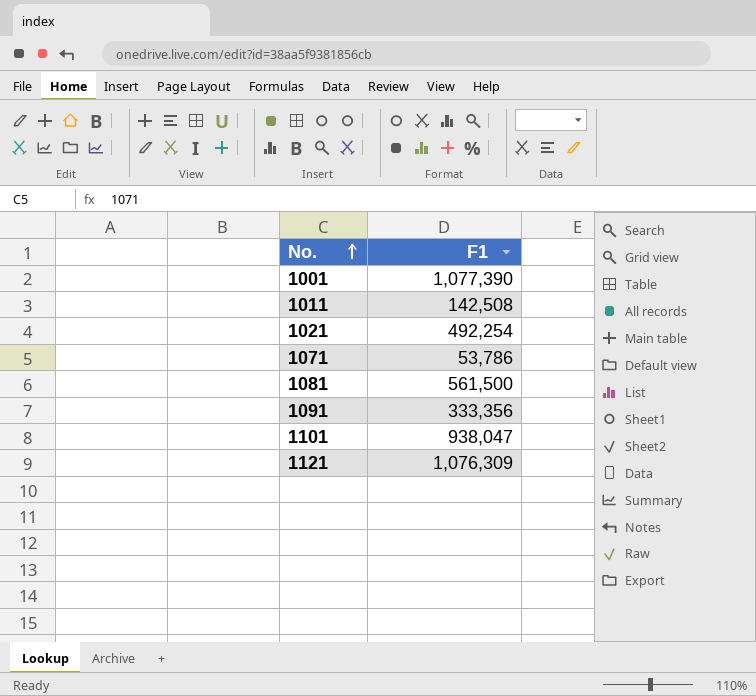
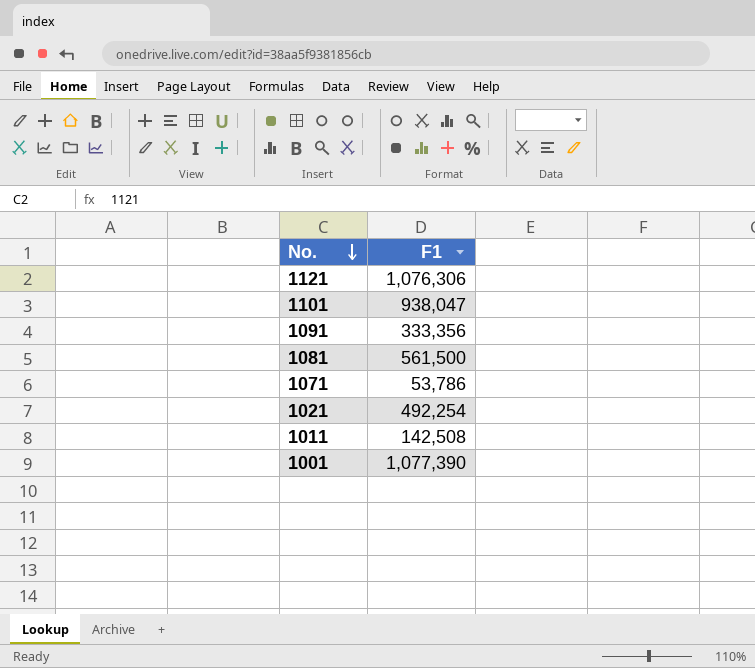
row order: No. ascending -> No. descending
1121 | F1: 1,076,309 -> 1,076,306

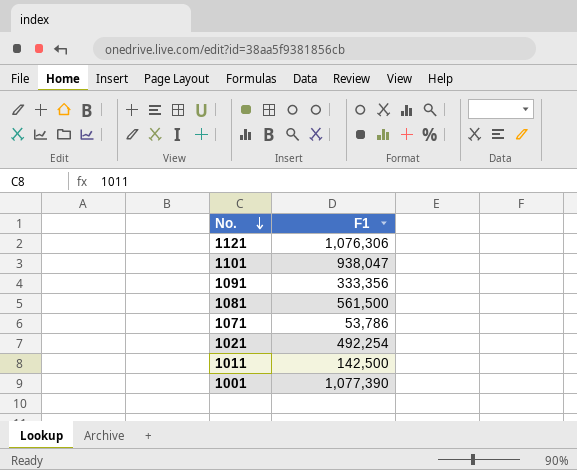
1011 | F1: 142,508 -> 142,500

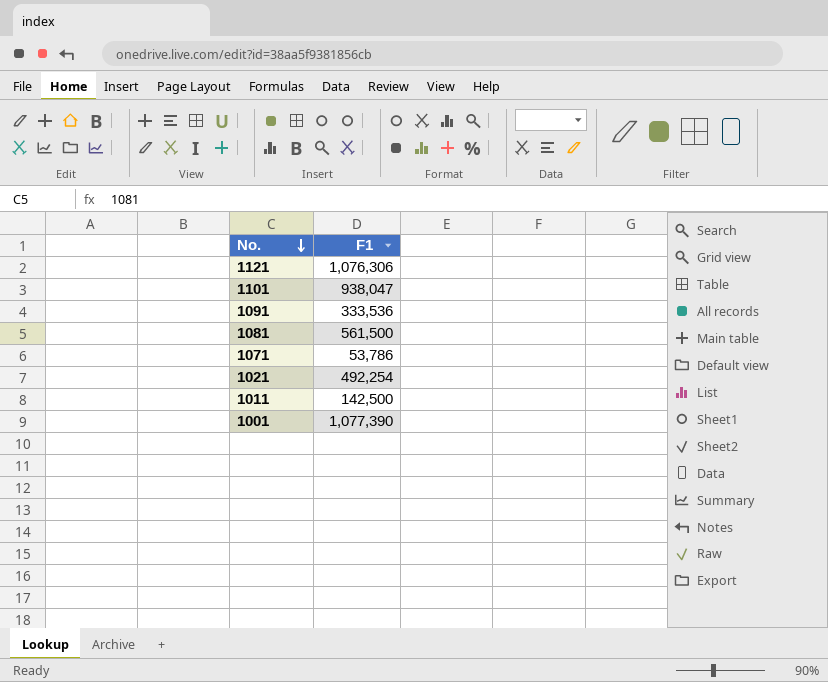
1091 | F1: 333,356 -> 333,536

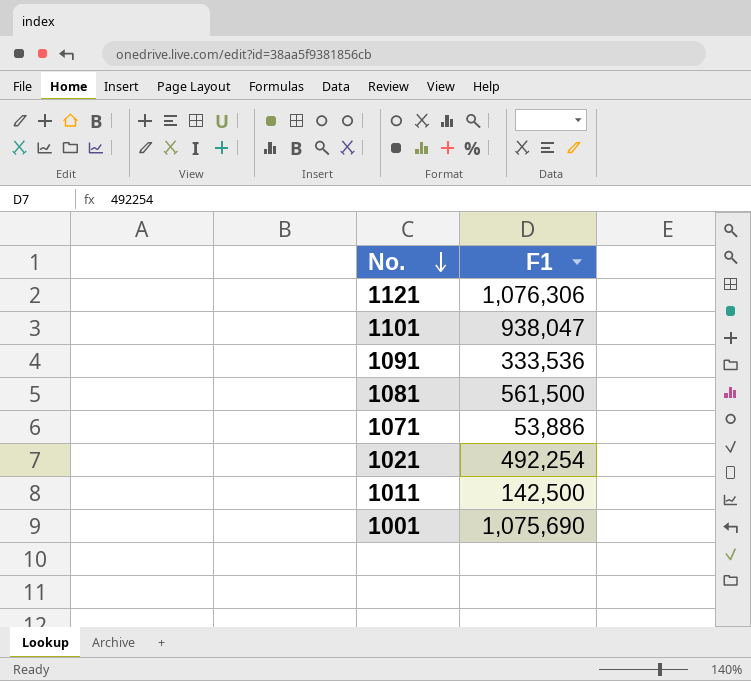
1071 | F1: 53,786 -> 53,886
1001 | F1: 1,077,390 -> 1,075,690

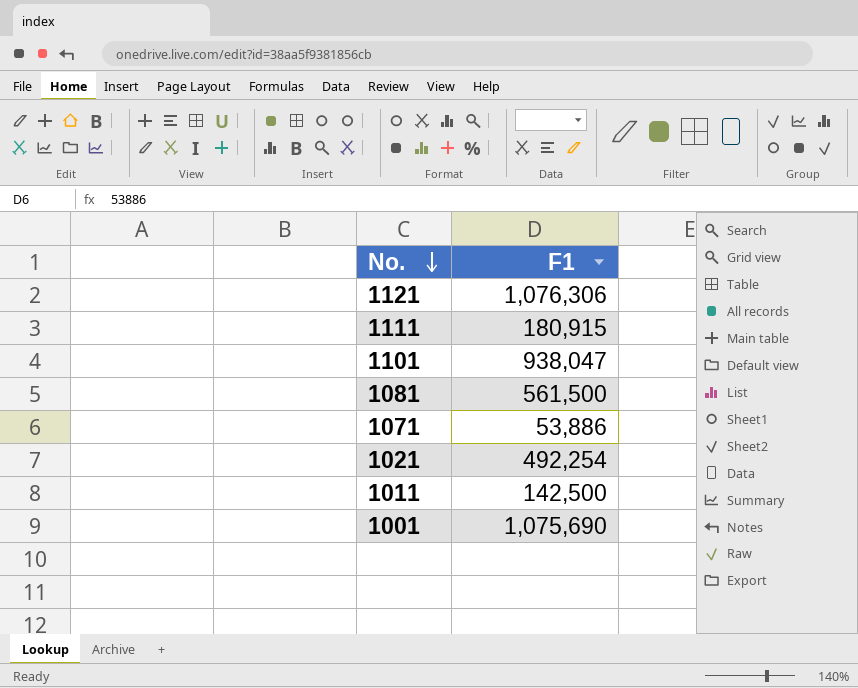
row 1091: 333,536 -> none
row 1111: none -> 180,915

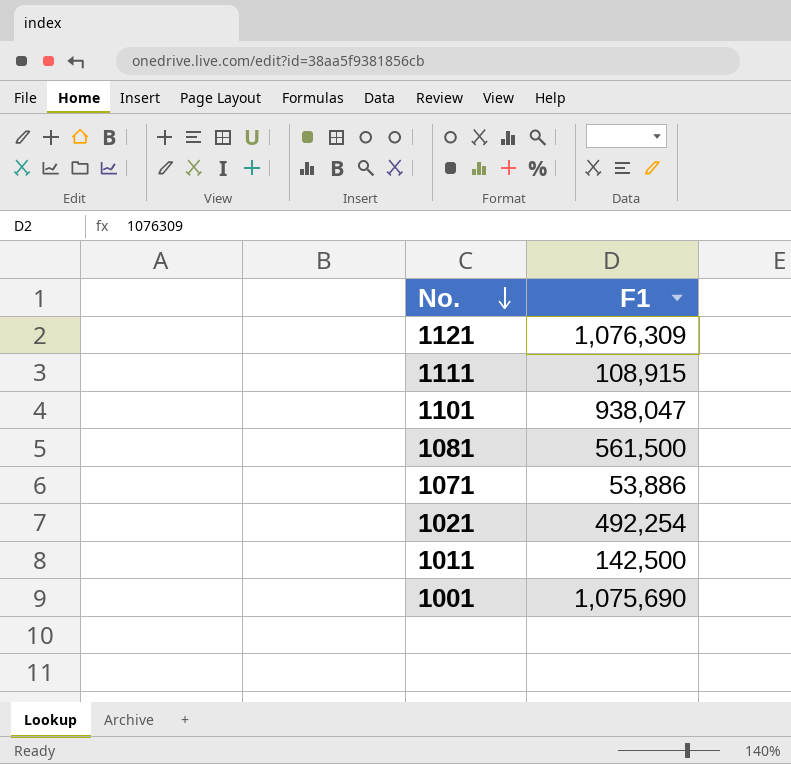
1121 | F1: 1,076,306 -> 1,076,309
1111 | F1: 180,915 -> 108,915

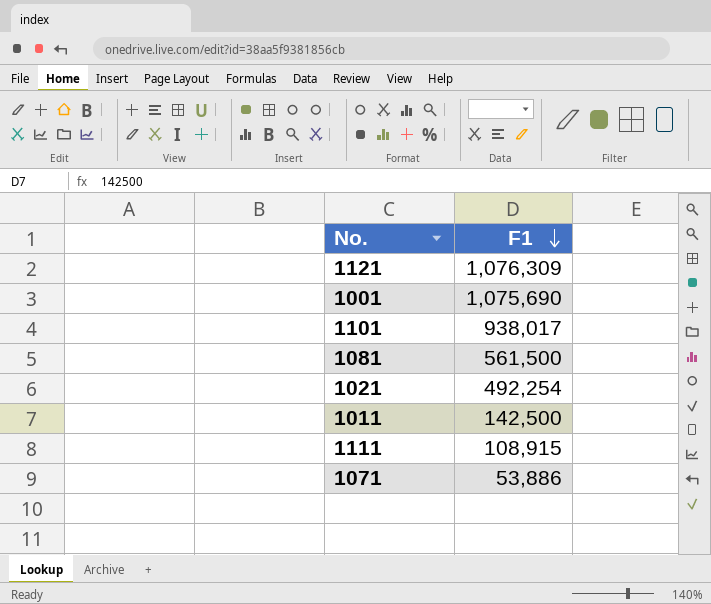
row order: No. descending -> F1 descending
1101 | F1: 938,047 -> 938,017

